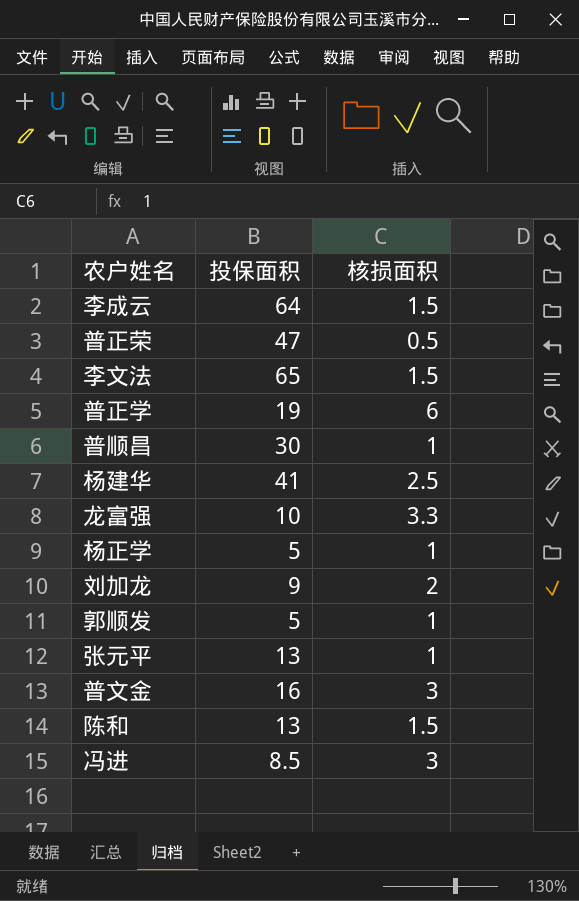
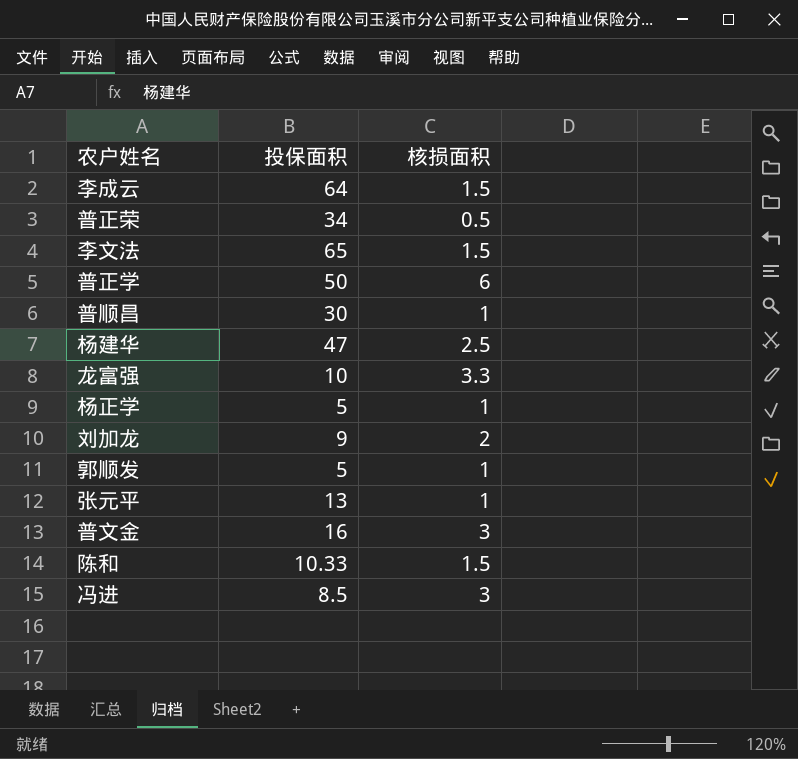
普正荣 | 投保面积: 47 -> 34
普正学 | 投保面积: 19 -> 50
杨建华 | 投保面积: 41 -> 47
陈和 | 投保面积: 13 -> 10.33

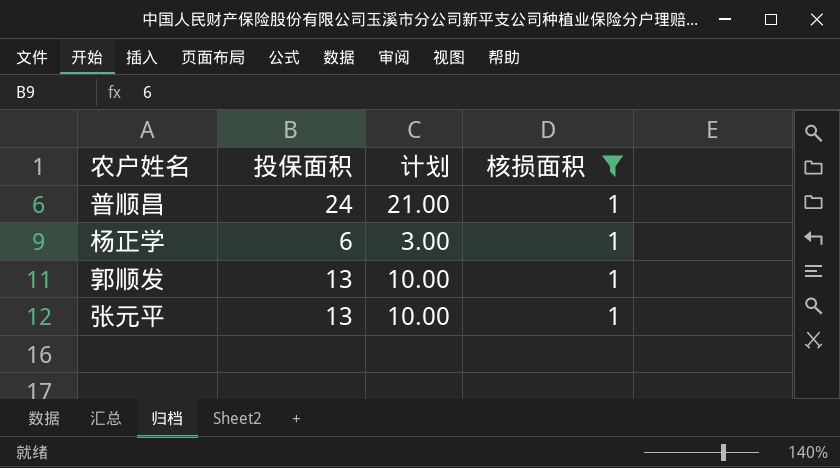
filter: none -> 核损面积 = 1
column 计划 | formula: none -> [投保面积] - 3
普顺昌 | 投保面积: 30 -> 24
杨正学 | 投保面积: 5 -> 6
郭顺发 | 投保面积: 5 -> 13

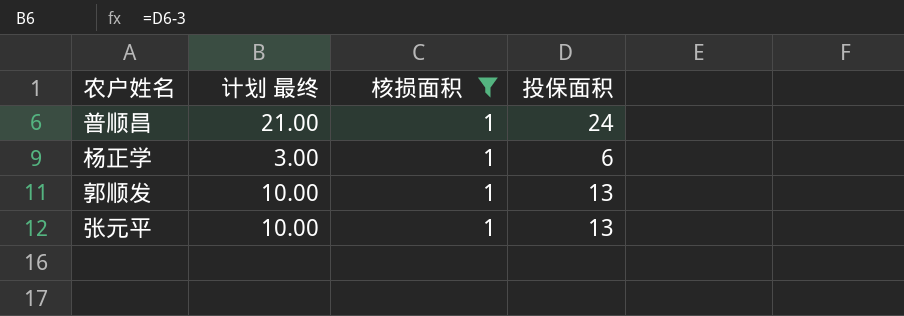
column name: 计划 -> 计划 最终
column 投保面积 | position: 2 -> 4

